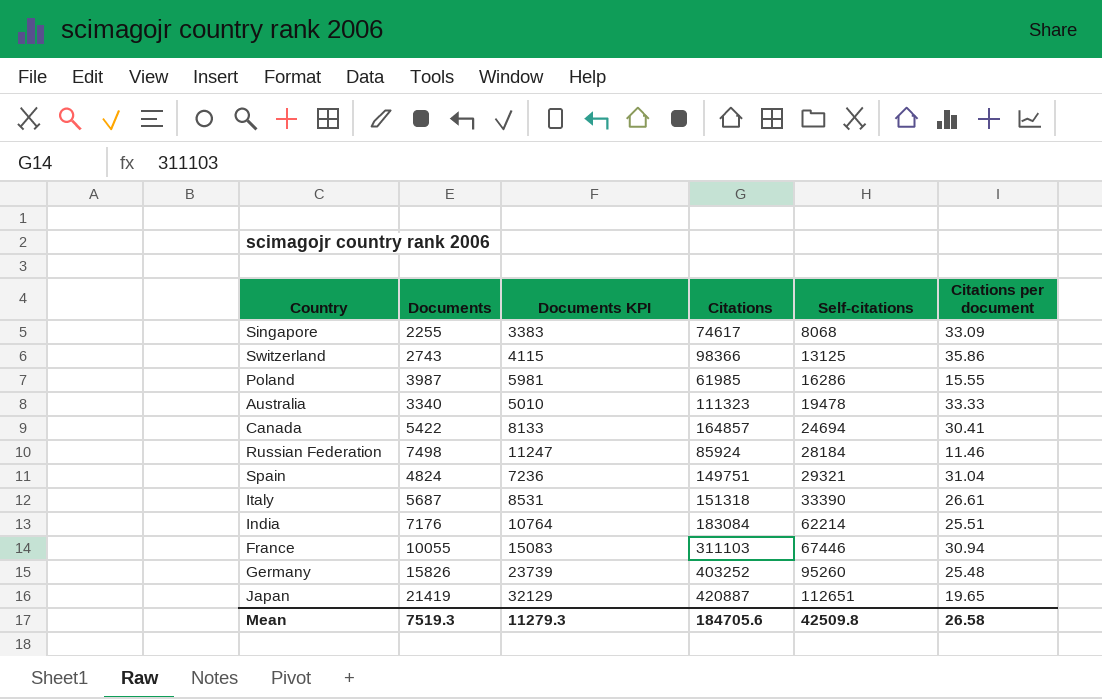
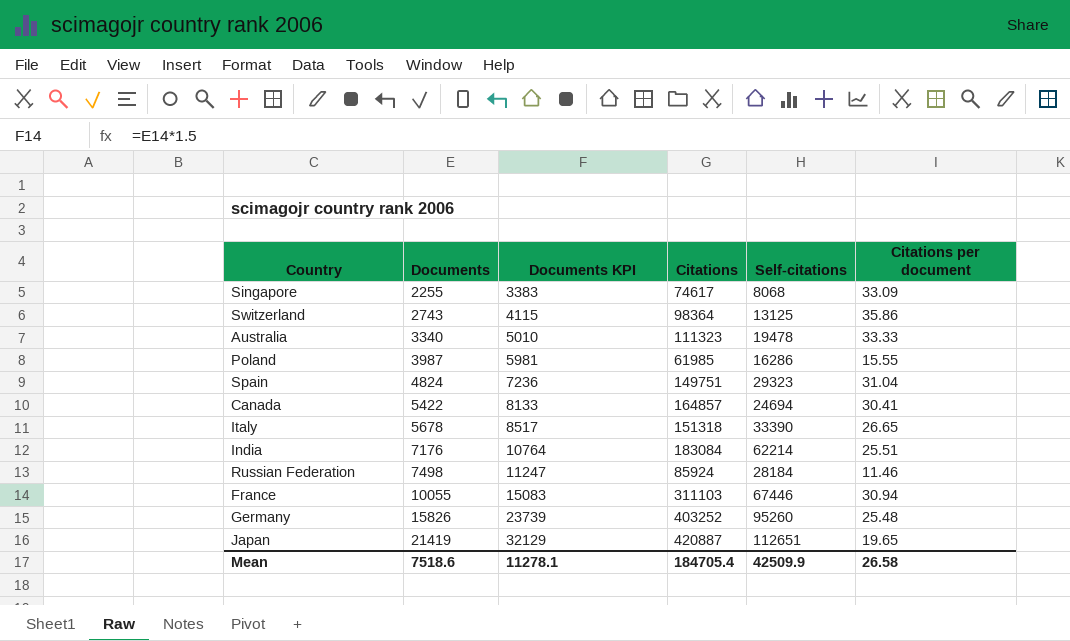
row order: Self-citations ascending -> Documents ascending
Switzerland | Citations: 98366 -> 98364
Spain | Self-citations: 29321 -> 29323
Italy | Documents: 5687 -> 5678
Italy | Documents KPI: 8531 -> 8517
Italy | Citations per document: 26.61 -> 26.65
Mean | Documents: 7519.3 -> 7518.6
Mean | Documents KPI: 11279.3 -> 11278.1
Mean | Citations: 184705.6 -> 184705.4
Mean | Self-citations: 42509.8 -> 42509.9

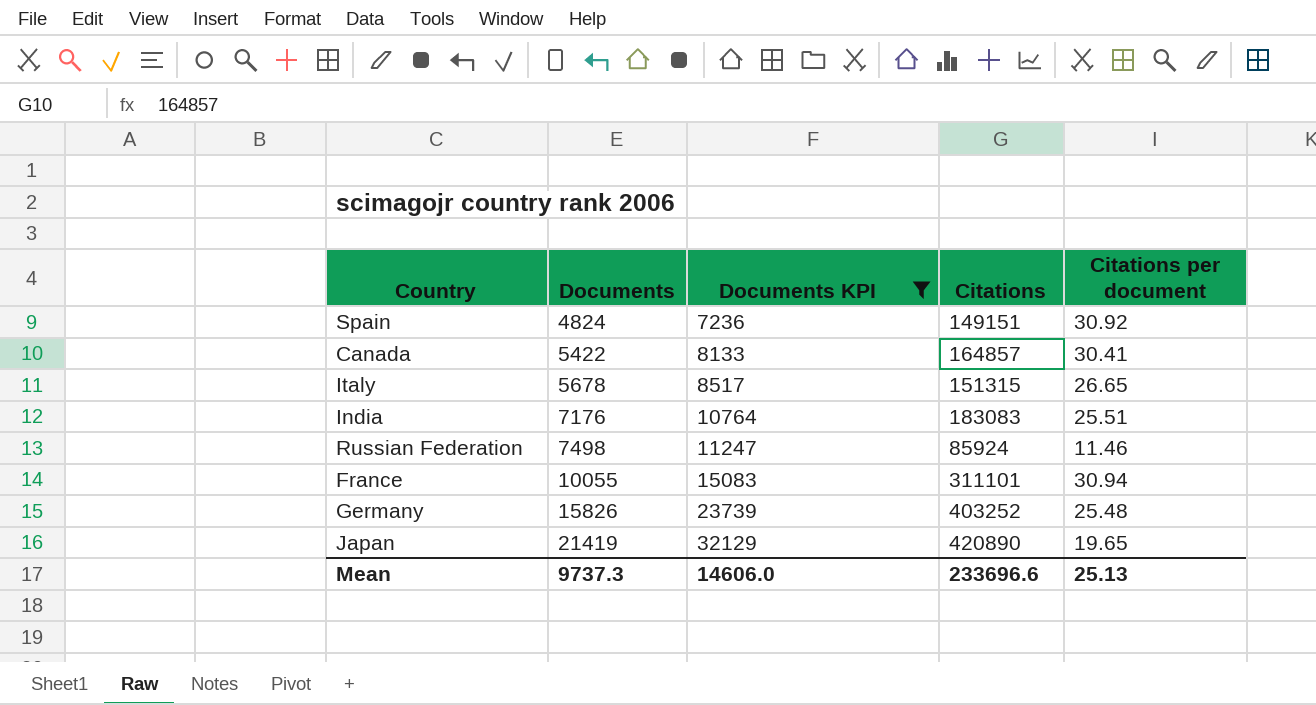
filter: none -> Documents KPI >= 7236
column Self-citations | position: 5 -> none
Spain | Citations: 149751 -> 149151
Spain | Citations per document: 31.04 -> 30.92
Italy | Citations: 151318 -> 151315
India | Citations: 183084 -> 183083
France | Citations: 311103 -> 311101
Japan | Citations: 420887 -> 420890
Mean | Documents: 7518.6 -> 9737.3
Mean | Documents KPI: 11278.1 -> 14606.0
Mean | Citations: 184705.4 -> 233696.6
Mean | Citations per document: 26.58 -> 25.13

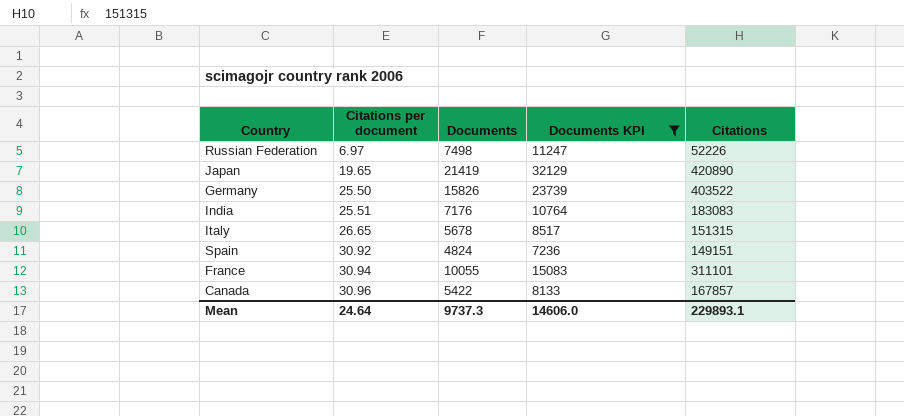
row order: Documents ascending -> Citations per document ascending
column Citations per document | position: 5 -> 2
Russian Federation | Citations per document: 11.46 -> 6.97
Russian Federation | Citations: 85924 -> 52226
Germany | Citations per document: 25.48 -> 25.50
Germany | Citations: 403252 -> 403522
Canada | Citations per document: 30.41 -> 30.96
Canada | Citations: 164857 -> 167857
Mean | Citations per document: 25.13 -> 24.64
Mean | Citations: 233696.6 -> 229893.1

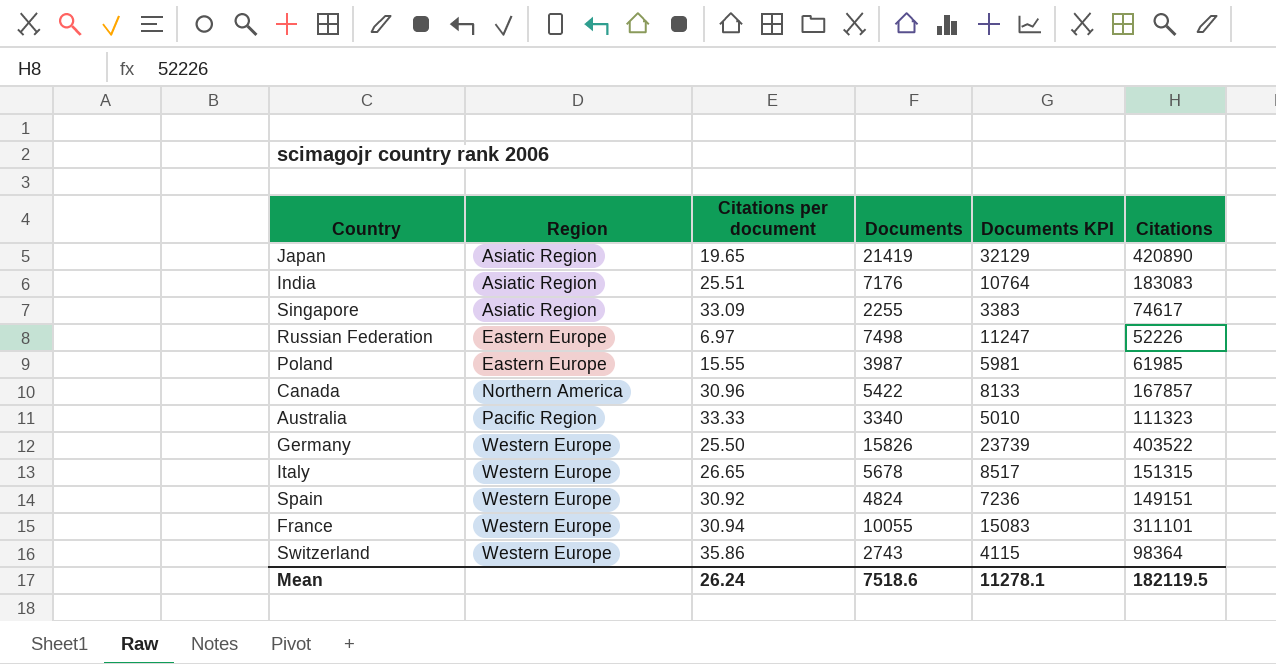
filter: Documents KPI >= 7236 -> none
row order: Citations per document ascending -> Region ascending
column Region | position: none -> 2
Mean | Citations per document: 24.64 -> 26.24
Mean | Documents: 9737.3 -> 7518.6
Mean | Documents KPI: 14606.0 -> 11278.1
Mean | Citations: 229893.1 -> 182119.5

